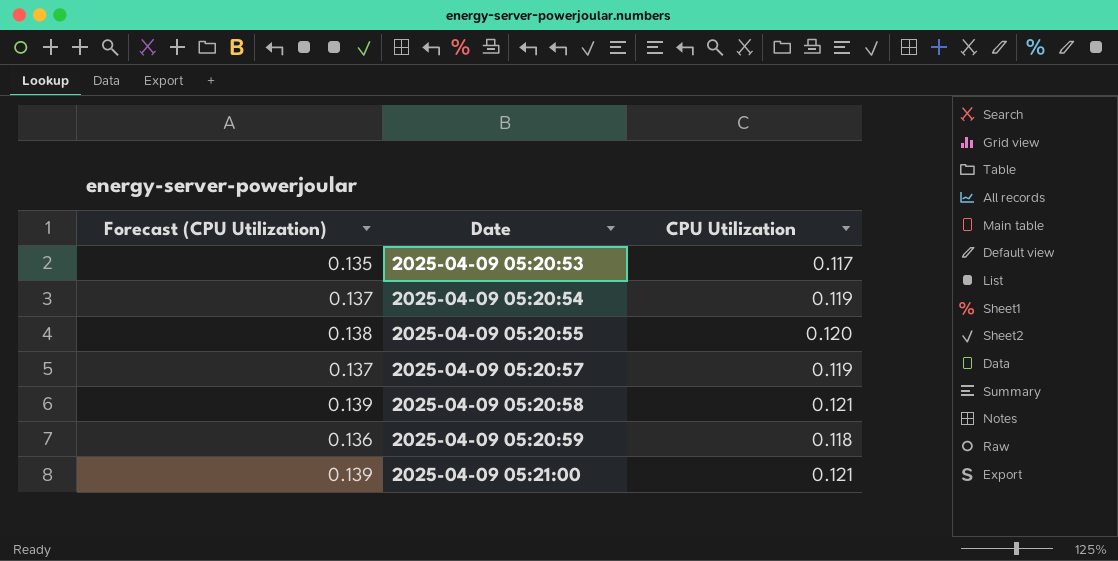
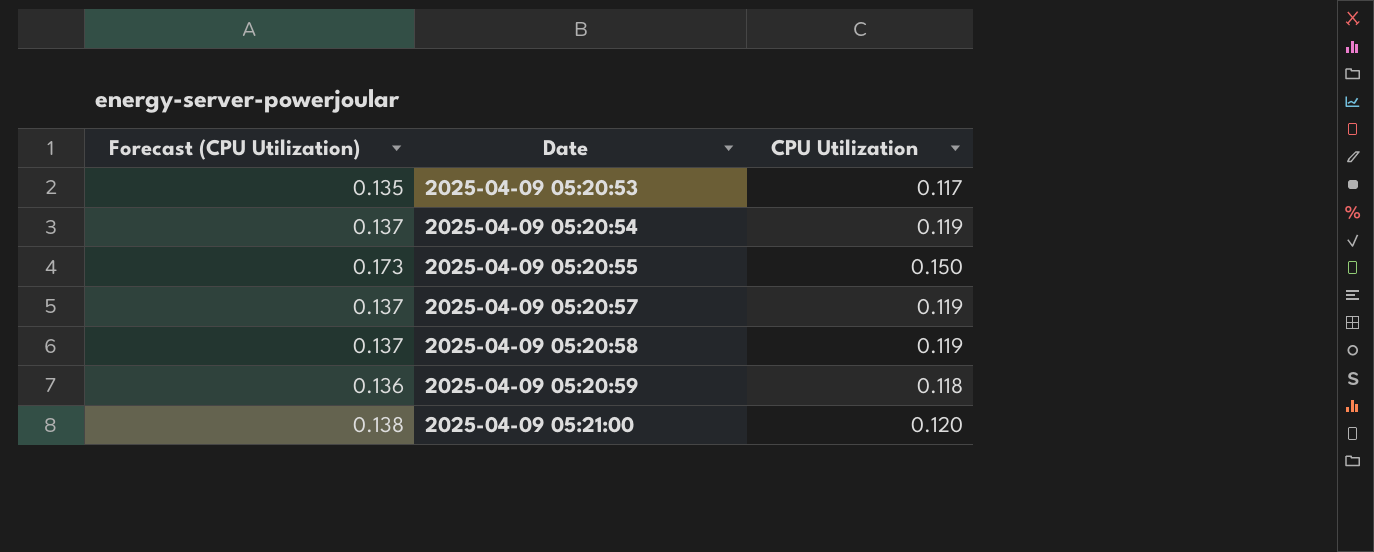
2025-04-09 05:20:55 | Forecast (CPU Utilization): 0.138 -> 0.173
2025-04-09 05:20:55 | CPU Utilization: 0.120 -> 0.150
2025-04-09 05:20:58 | Forecast (CPU Utilization): 0.139 -> 0.137
2025-04-09 05:20:58 | CPU Utilization: 0.121 -> 0.119
2025-04-09 05:21:00 | Forecast (CPU Utilization): 0.139 -> 0.138
2025-04-09 05:21:00 | CPU Utilization: 0.121 -> 0.120

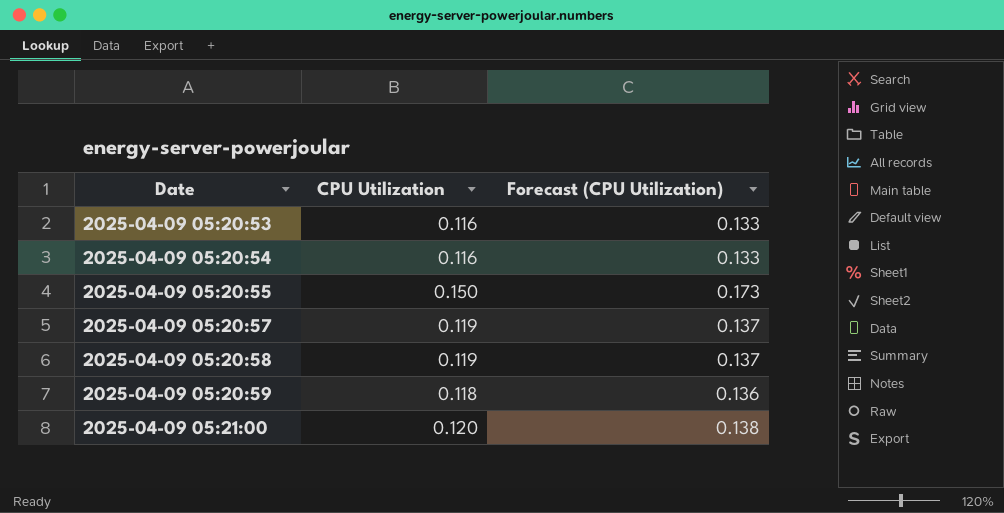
column Forecast (CPU Utilization) | position: 1 -> 3
2025-04-09 05:20:53 | CPU Utilization: 0.117 -> 0.116
2025-04-09 05:20:53 | Forecast (CPU Utilization): 0.135 -> 0.133
2025-04-09 05:20:54 | CPU Utilization: 0.119 -> 0.116
2025-04-09 05:20:54 | Forecast (CPU Utilization): 0.137 -> 0.133

